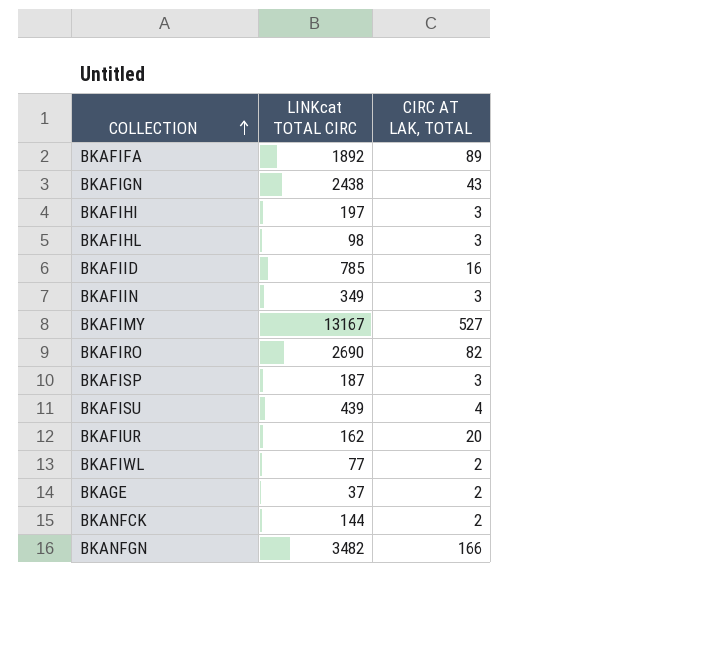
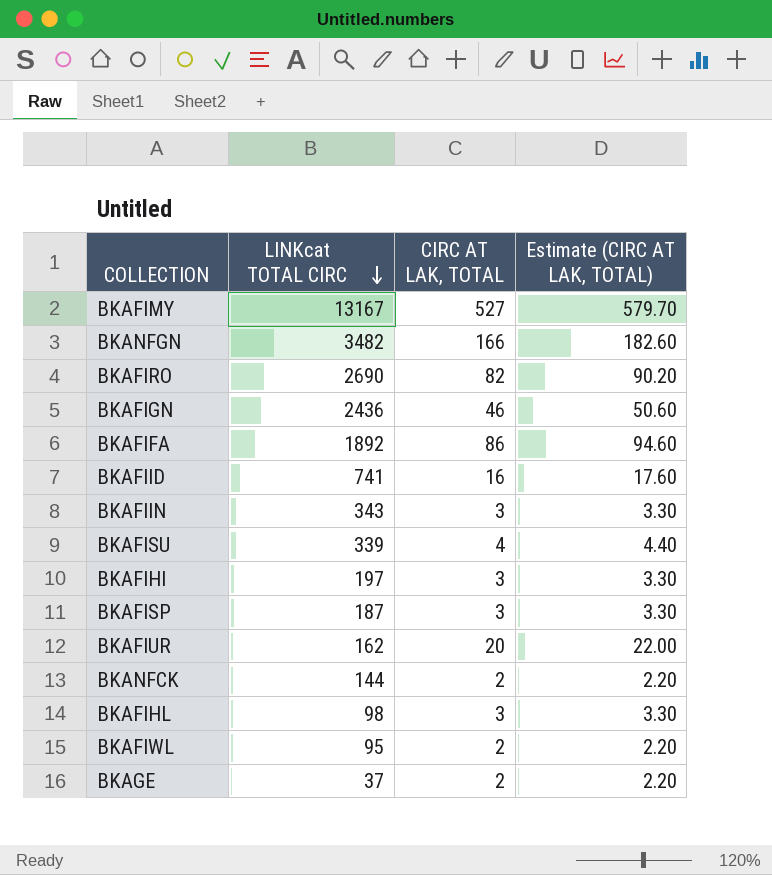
row order: COLLECTION ascending -> LINKcat TOTAL CIRC descending
column Estimate (CIRC AT LAK, TOTAL) | formula: none -> [CIRC AT LAK, TOTAL] * 1.1
BKAFIGN | LINKcat TOTAL CIRC: 2438 -> 2436
BKAFIGN | CIRC AT LAK, TOTAL: 43 -> 46
BKAFIFA | CIRC AT LAK, TOTAL: 89 -> 86
BKAFIID | LINKcat TOTAL CIRC: 785 -> 741
BKAFIIN | LINKcat TOTAL CIRC: 349 -> 343
BKAFISU | LINKcat TOTAL CIRC: 439 -> 339
BKAFIWL | LINKcat TOTAL CIRC: 77 -> 95

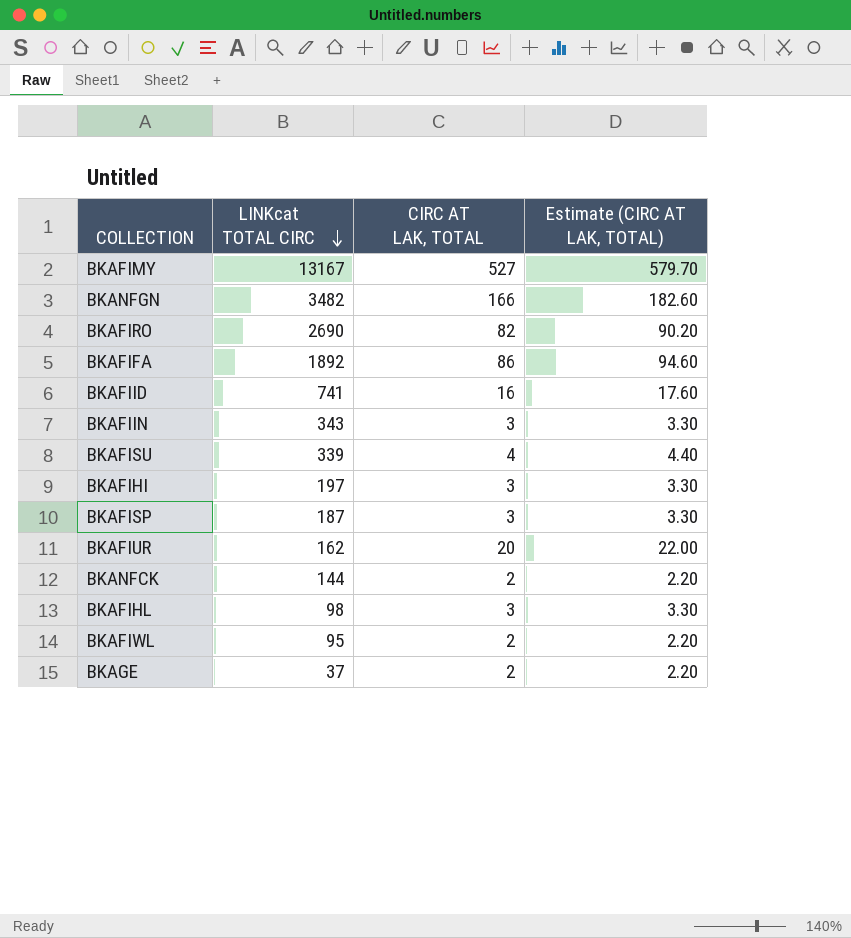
row BKAFIGN: 2436 | 46 | 50.60 -> none

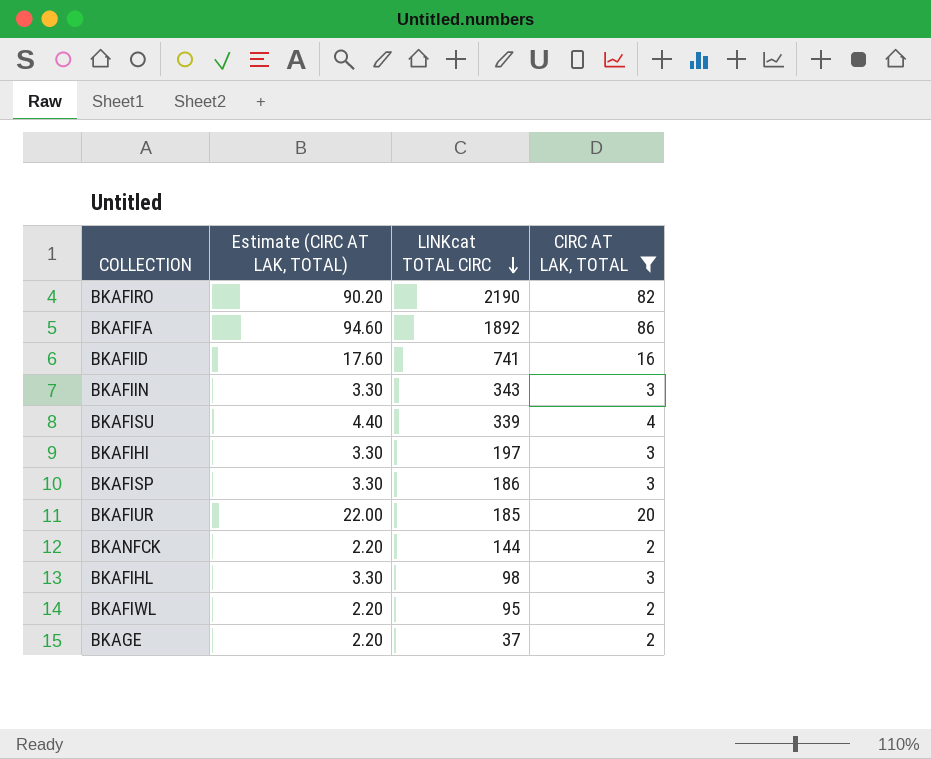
filter: none -> CIRC AT LAK, TOTAL <= 86
column Estimate (CIRC AT LAK, TOTAL) | position: 4 -> 2
BKAFIRO | LINKcat TOTAL CIRC: 2690 -> 2190
BKAFISP | LINKcat TOTAL CIRC: 187 -> 186
BKAFIUR | LINKcat TOTAL CIRC: 162 -> 185

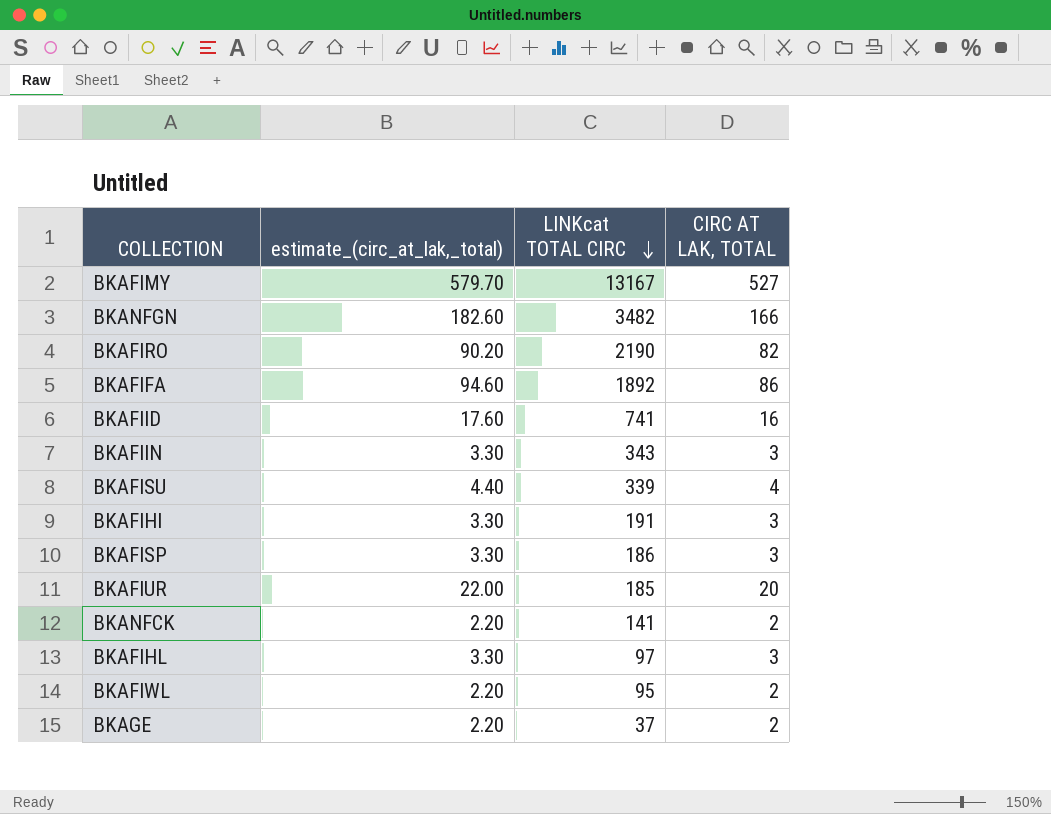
filter: CIRC AT LAK, TOTAL <= 86 -> none
column name: Estimate (CIRC AT LAK, TOTAL) -> estimate_(circ_at_lak,_total)
BKAFIHI | LINKcat TOTAL CIRC: 197 -> 191
BKANFCK | LINKcat TOTAL CIRC: 144 -> 141
BKAFIHL | LINKcat TOTAL CIRC: 98 -> 97

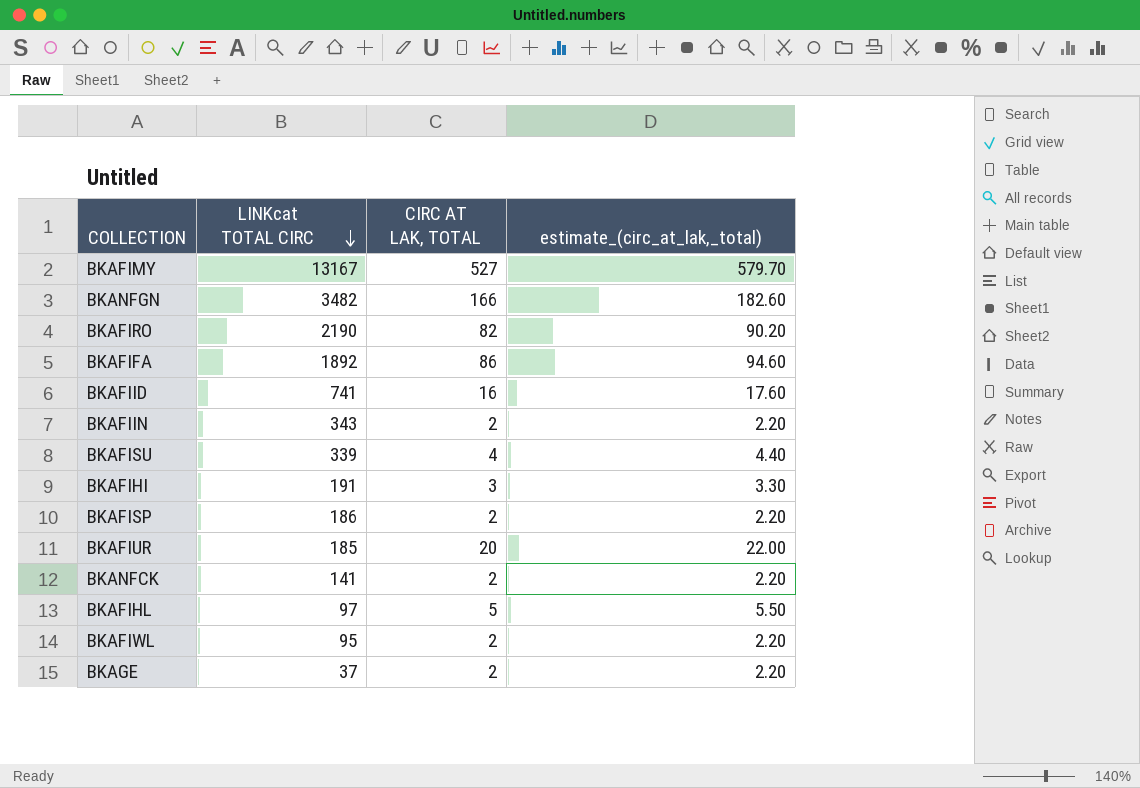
column estimate_(circ_at_lak,_total) | position: 2 -> 4
BKAFIIN | CIRC AT LAK, TOTAL: 3 -> 2
BKAFIIN | estimate_(circ_at_lak,_total): 3.30 -> 2.20
BKAFISP | CIRC AT LAK, TOTAL: 3 -> 2
BKAFISP | estimate_(circ_at_lak,_total): 3.30 -> 2.20
BKAFIHL | CIRC AT LAK, TOTAL: 3 -> 5
BKAFIHL | estimate_(circ_at_lak,_total): 3.30 -> 5.50

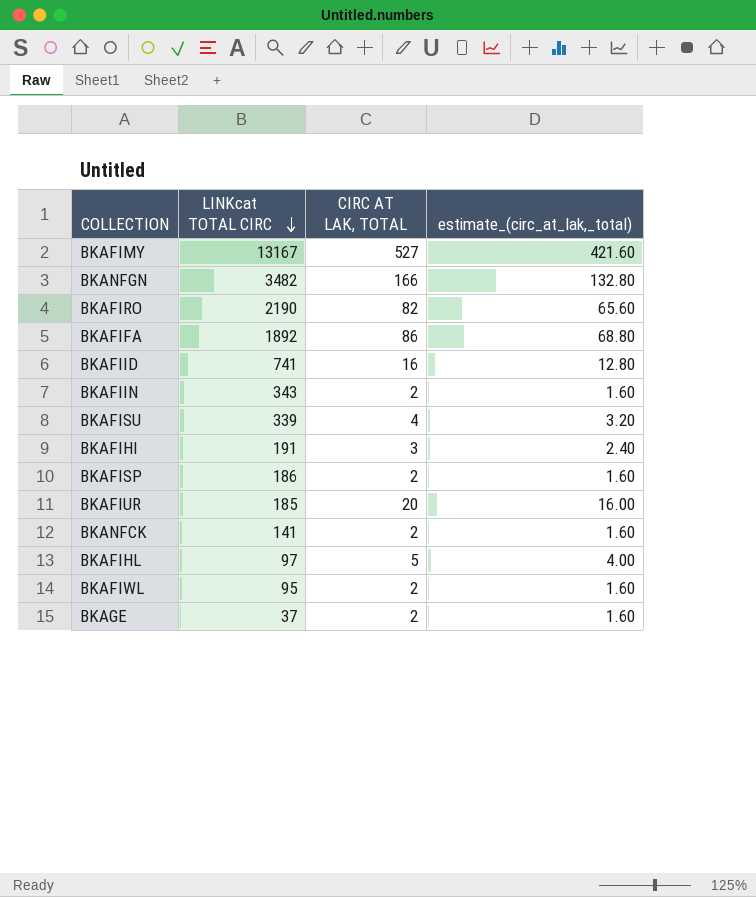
column estimate_(circ_at_lak,_total) | formula: [CIRC AT LAK, TOTAL] * 1.1 -> [CIRC AT LAK, TOTAL] * 0.8

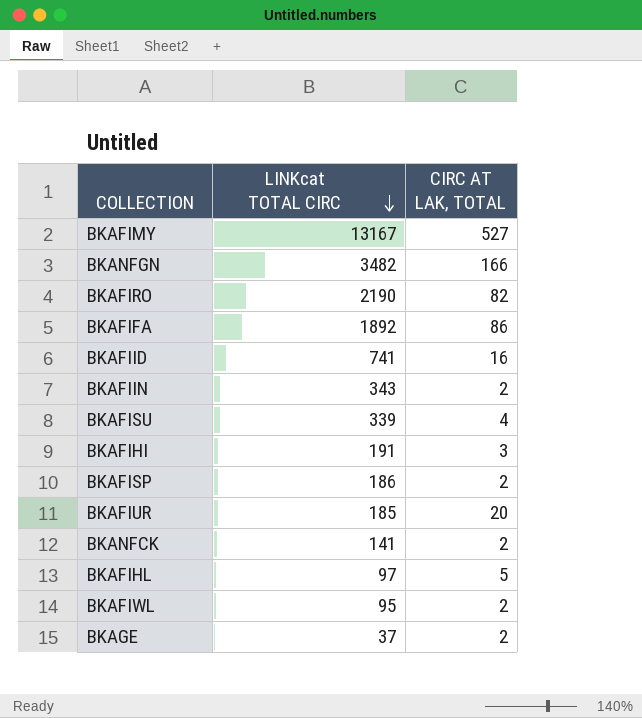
column estimate_(circ_at_lak,_total) | formula: [CIRC AT LAK, TOTAL] * 0.8 -> none

